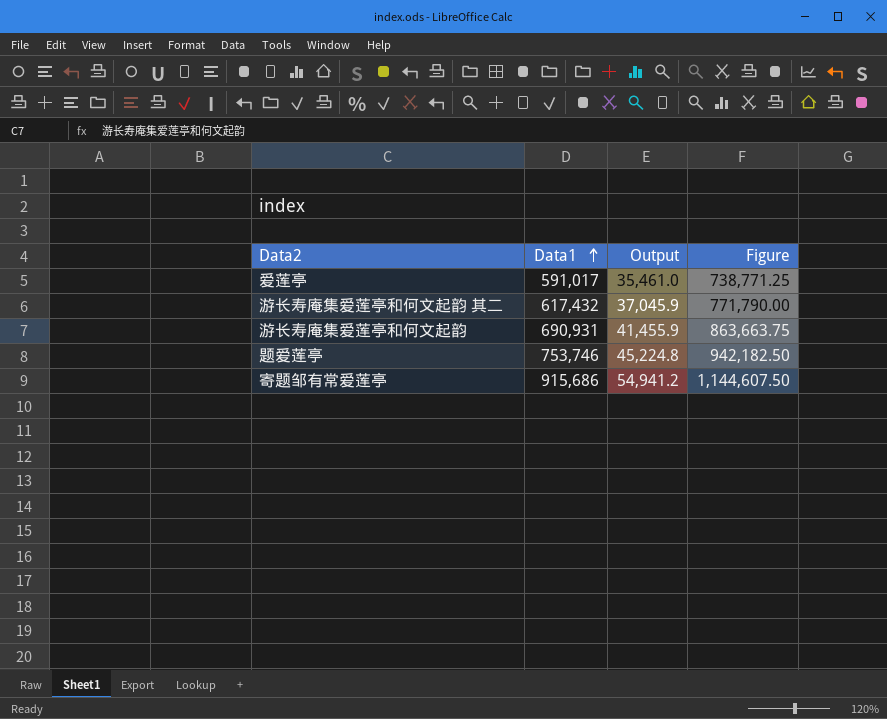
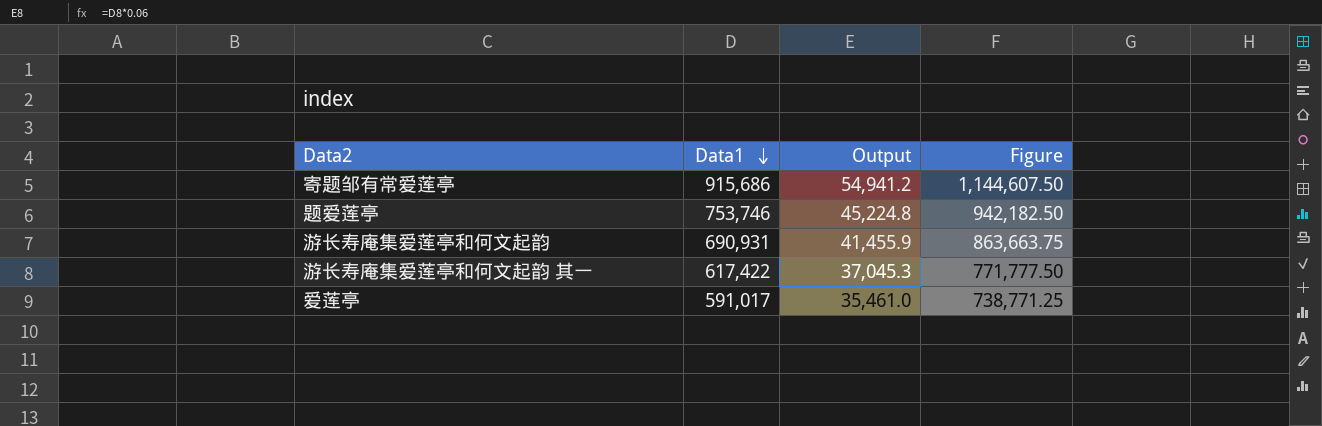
row order: Data1 ascending -> Data1 descending
row 游长寿庵集爱莲亭和何文起韵 其二: 617,432 | 37,045.9 | 771,790.00 -> none
row 游长寿庵集爱莲亭和何文起韵 其一: none -> 617,422 | 37,045.3 | 771,777.50

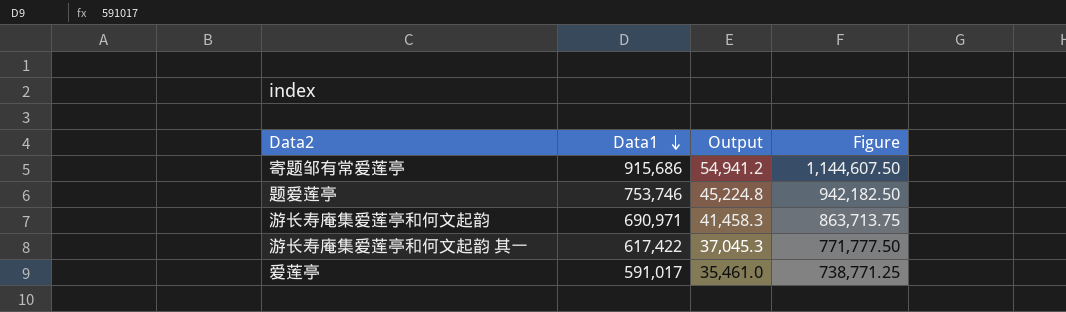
游长寿庵集爱莲亭和何文起韵 | Data1: 690,931 -> 690,971
游长寿庵集爱莲亭和何文起韵 | Output: 41,455.9 -> 41,458.3
游长寿庵集爱莲亭和何文起韵 | Figure: 863,663.75 -> 863,713.75

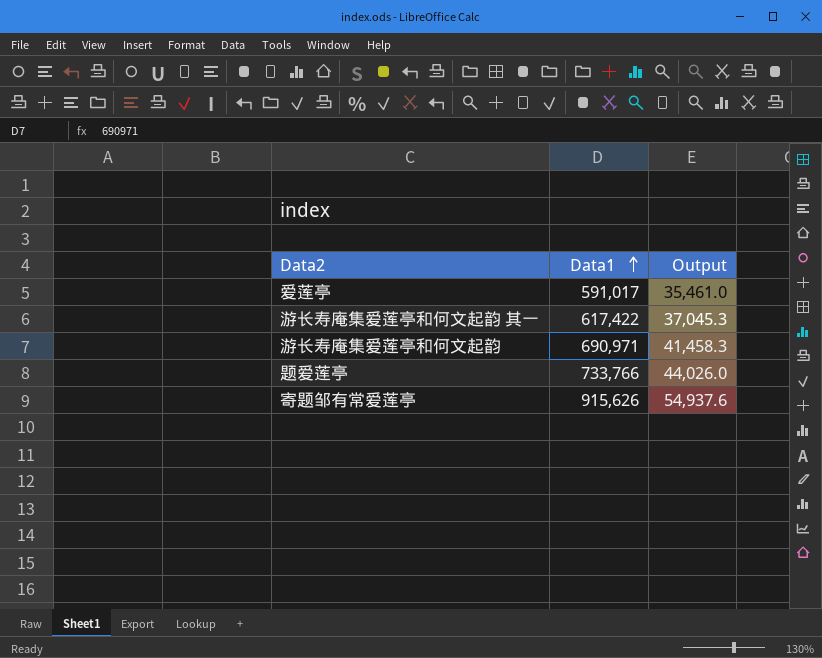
row order: Data1 descending -> Data1 ascending
column Figure | formula: [Data1] * 1.25 -> none
题爱莲亭 | Data1: 753,746 -> 733,766
题爱莲亭 | Output: 45,224.8 -> 44,026.0
寄题邹有常爱莲亭 | Data1: 915,686 -> 915,626
寄题邹有常爱莲亭 | Output: 54,941.2 -> 54,937.6

